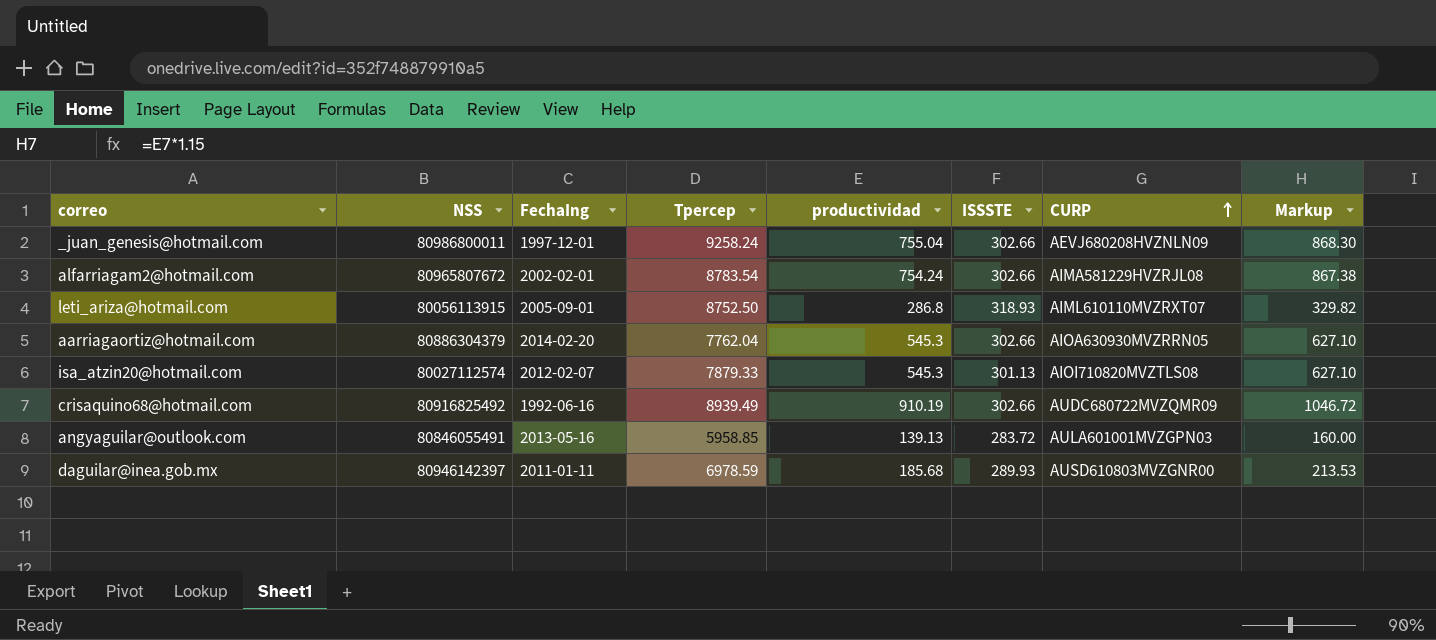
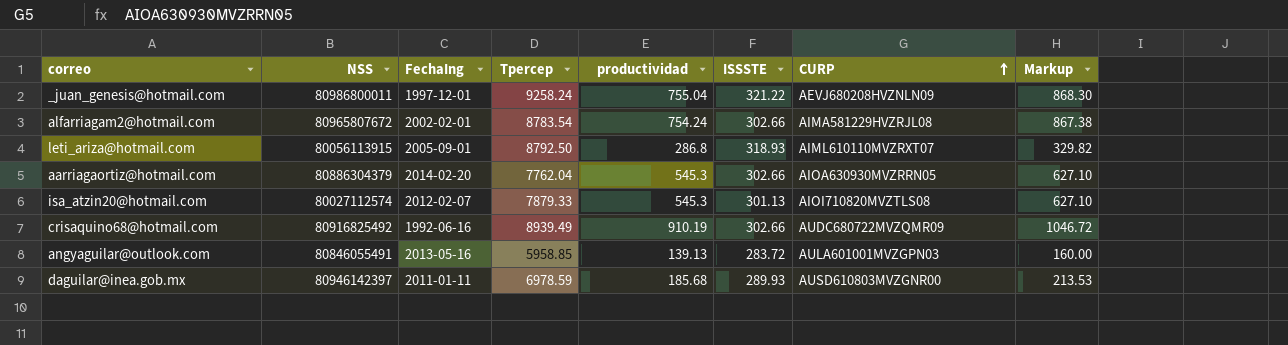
_juan_genesis@hotmail.com | ISSSTE: 302.66 -> 321.22
leti_ariza@hotmail.com | Tpercep: 8752.50 -> 8792.50

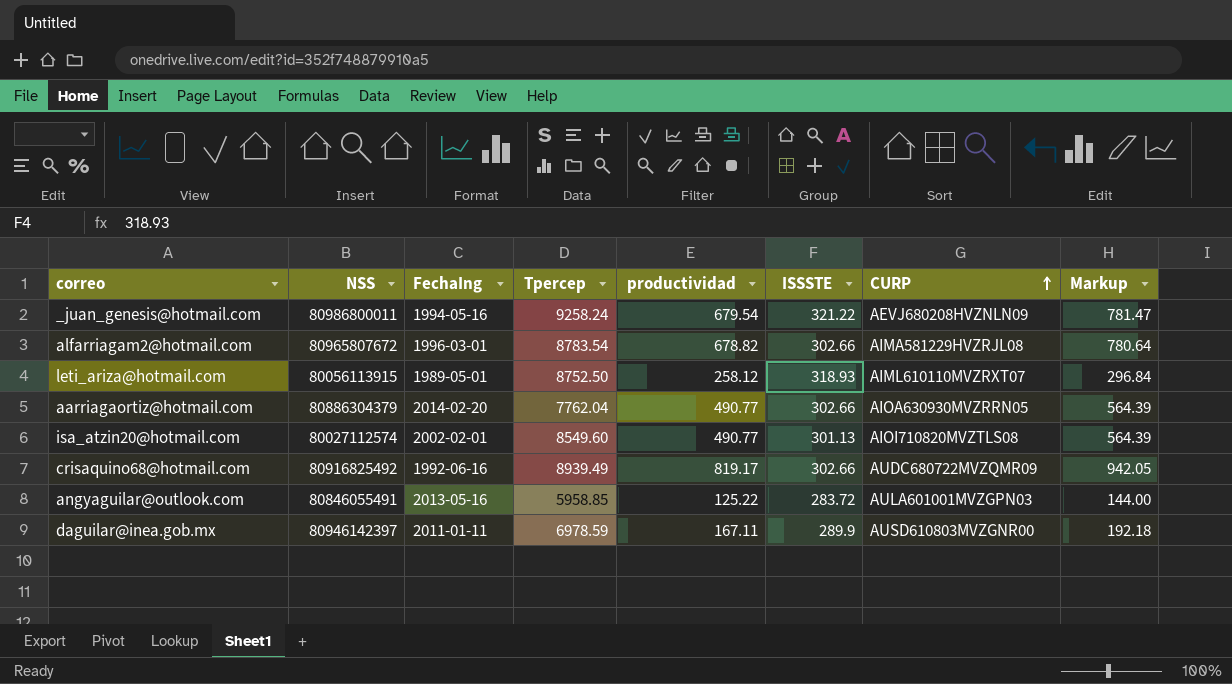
_juan_genesis@hotmail.com | FechaIng: 1997-12-01 -> 1994-05-16
_juan_genesis@hotmail.com | productividad: 755.04 -> 679.54
_juan_genesis@hotmail.com | Markup: 868.30 -> 781.47
alfarriagam2@hotmail.com | FechaIng: 2002-02-01 -> 1996-03-01
alfarriagam2@hotmail.com | productividad: 754.24 -> 678.82
alfarriagam2@hotmail.com | Markup: 867.38 -> 780.64
leti_ariza@hotmail.com | FechaIng: 2005-09-01 -> 1989-05-01
leti_ariza@hotmail.com | Tpercep: 8792.50 -> 8752.50
leti_ariza@hotmail.com | productividad: 286.8 -> 258.12
leti_ariza@hotmail.com | Markup: 329.82 -> 296.84
aarriagaortiz@hotmail.com | productividad: 545.3 -> 490.77
aarriagaortiz@hotmail.com | Markup: 627.10 -> 564.39
isa_atzin20@hotmail.com | FechaIng: 2012-02-07 -> 2002-02-01
isa_atzin20@hotmail.com | Tpercep: 7879.33 -> 8549.60
isa_atzin20@hotmail.com | productividad: 545.3 -> 490.77
isa_atzin20@hotmail.com | Markup: 627.10 -> 564.39
crisaquino68@hotmail.com | productividad: 910.19 -> 819.17
crisaquino68@hotmail.com | Markup: 1046.72 -> 942.05
angyaguilar@outlook.com | productividad: 139.13 -> 125.22
angyaguilar@outlook.com | Markup: 160.00 -> 144.00
daguilar@inea.gob.mx | productividad: 185.68 -> 167.11
daguilar@inea.gob.mx | ISSSTE: 289.93 -> 289.9
daguilar@inea.gob.mx | Markup: 213.53 -> 192.18

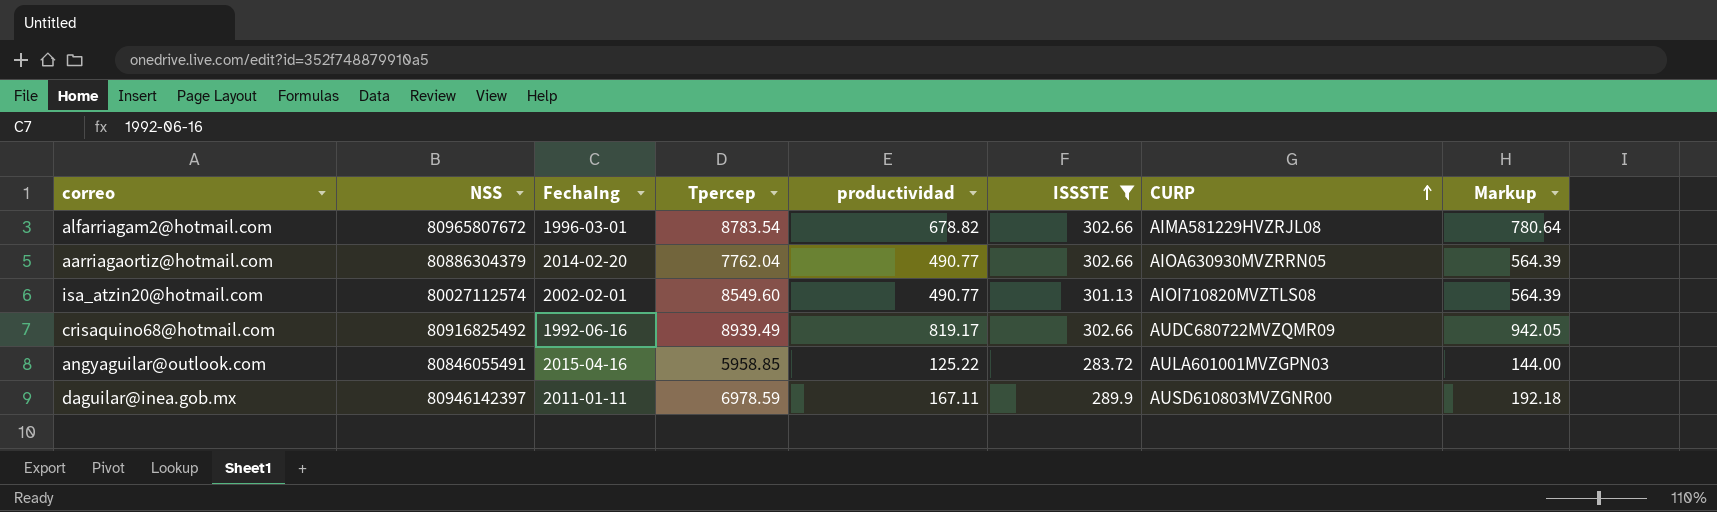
filter: none -> ISSSTE <= 302.66
angyaguilar@outlook.com | FechaIng: 2013-05-16 -> 2015-04-16

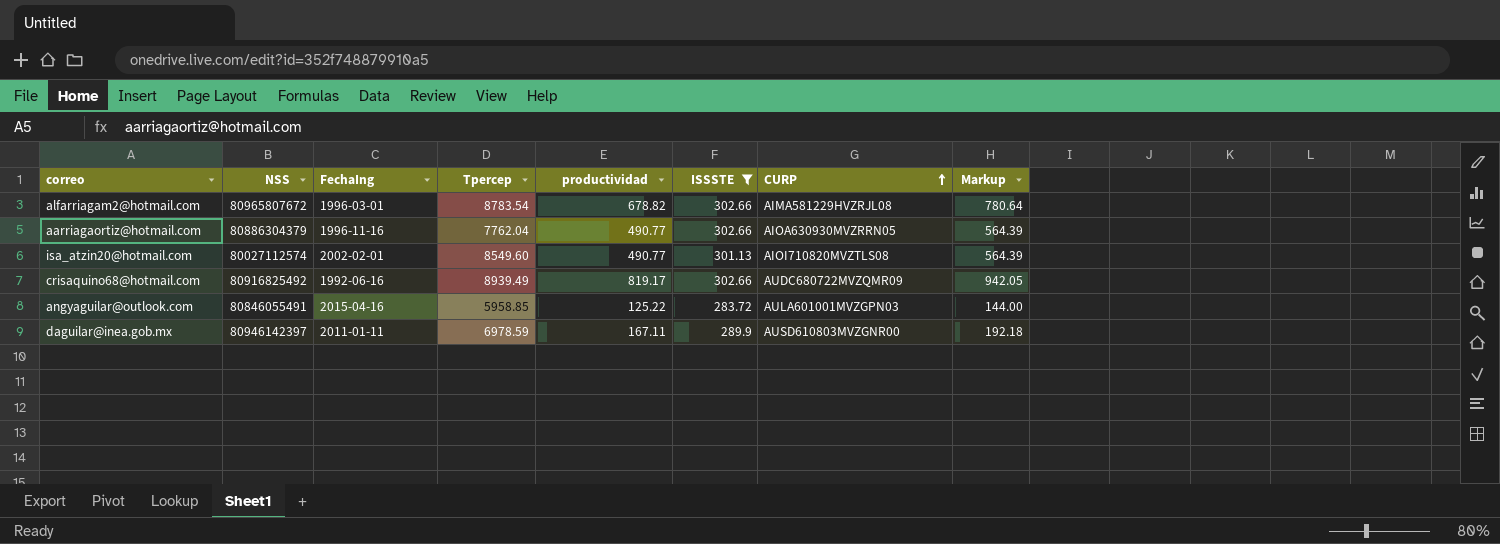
aarriagaortiz@hotmail.com | FechaIng: 2014-02-20 -> 1996-11-16

